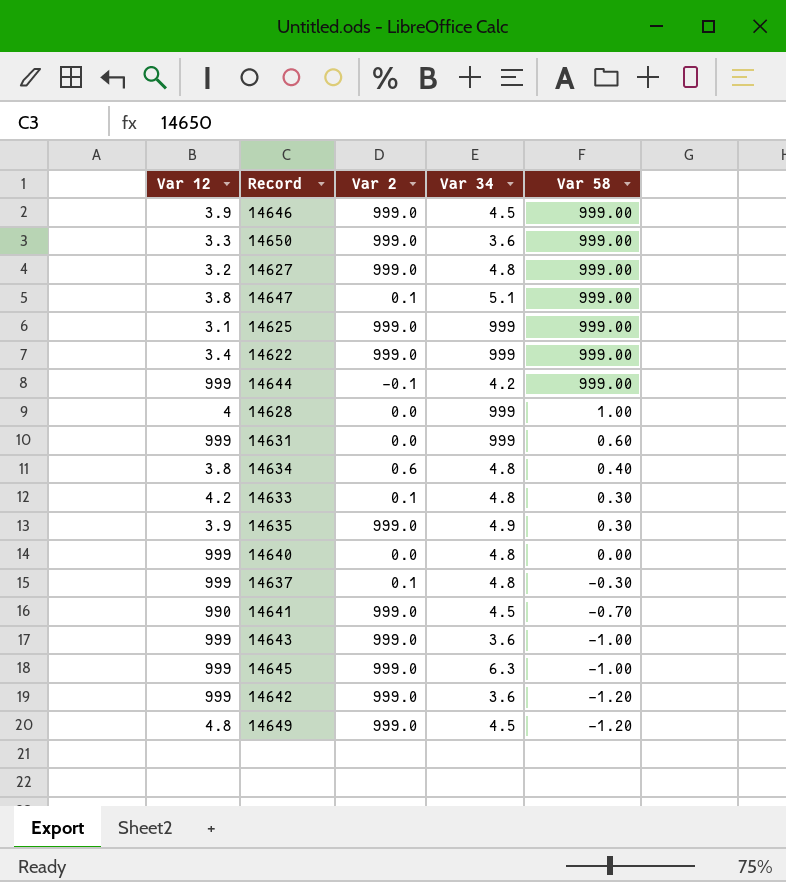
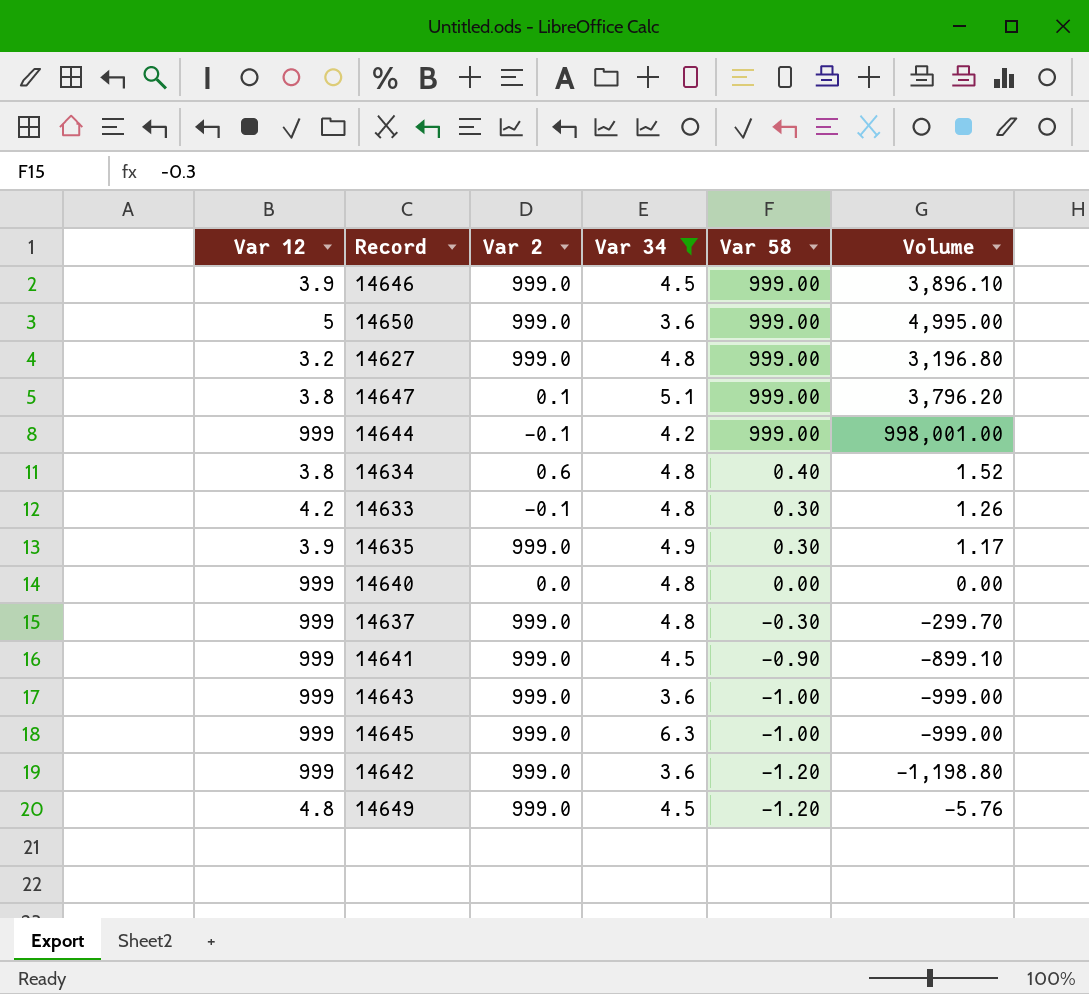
filter: none -> Var 34 != 999
column Volume | formula: none -> [Var 12] * [Var 58]
14650 | Var 12: 3.3 -> 5
14633 | Var 2: 0.1 -> -0.1
14637 | Var 2: 0.1 -> 999.0
14641 | Var 12: 990 -> 999
14641 | Var 58: -0.70 -> -0.90

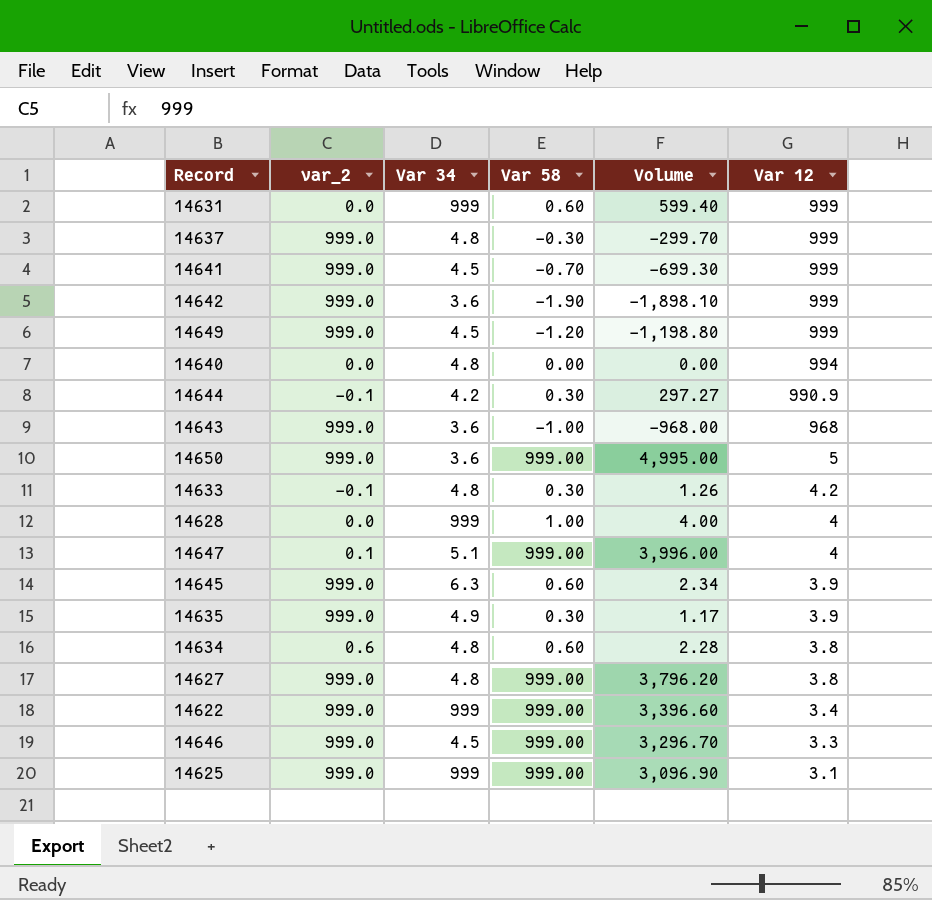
filter: Var 34 != 999 -> none
row order: Var 58 descending -> Var 12 descending
column name: Var 2 -> var_2
column Var 12 | position: 1 -> 6
14641 | Var 58: -0.90 -> -0.70
14641 | Volume: -899.10 -> -699.30
14642 | Var 58: -1.20 -> -1.90
14642 | Volume: -1,198.80 -> -1,898.10
14649 | Volume: -5.76 -> -1,198.80
14649 | Var 12: 4.8 -> 999
14640 | Var 12: 999 -> 994
14644 | Var 58: 999.00 -> 0.30
14644 | Volume: 998,001.00 -> 297.27
14644 | Var 12: 999 -> 990.9
14643 | Volume: -999.00 -> -968.00
14643 | Var 12: 999 -> 968
14647 | Volume: 3,796.20 -> 3,996.00
14647 | Var 12: 3.8 -> 4
14645 | Var 58: -1.00 -> 0.60
14645 | Volume: -999.00 -> 2.34
14645 | Var 12: 999 -> 3.9
14634 | Var 58: 0.40 -> 0.60
14634 | Volume: 1.52 -> 2.28
14627 | Volume: 3,196.80 -> 3,796.20
14627 | Var 12: 3.2 -> 3.8
14646 | Volume: 3,896.10 -> 3,296.70
14646 | Var 12: 3.9 -> 3.3

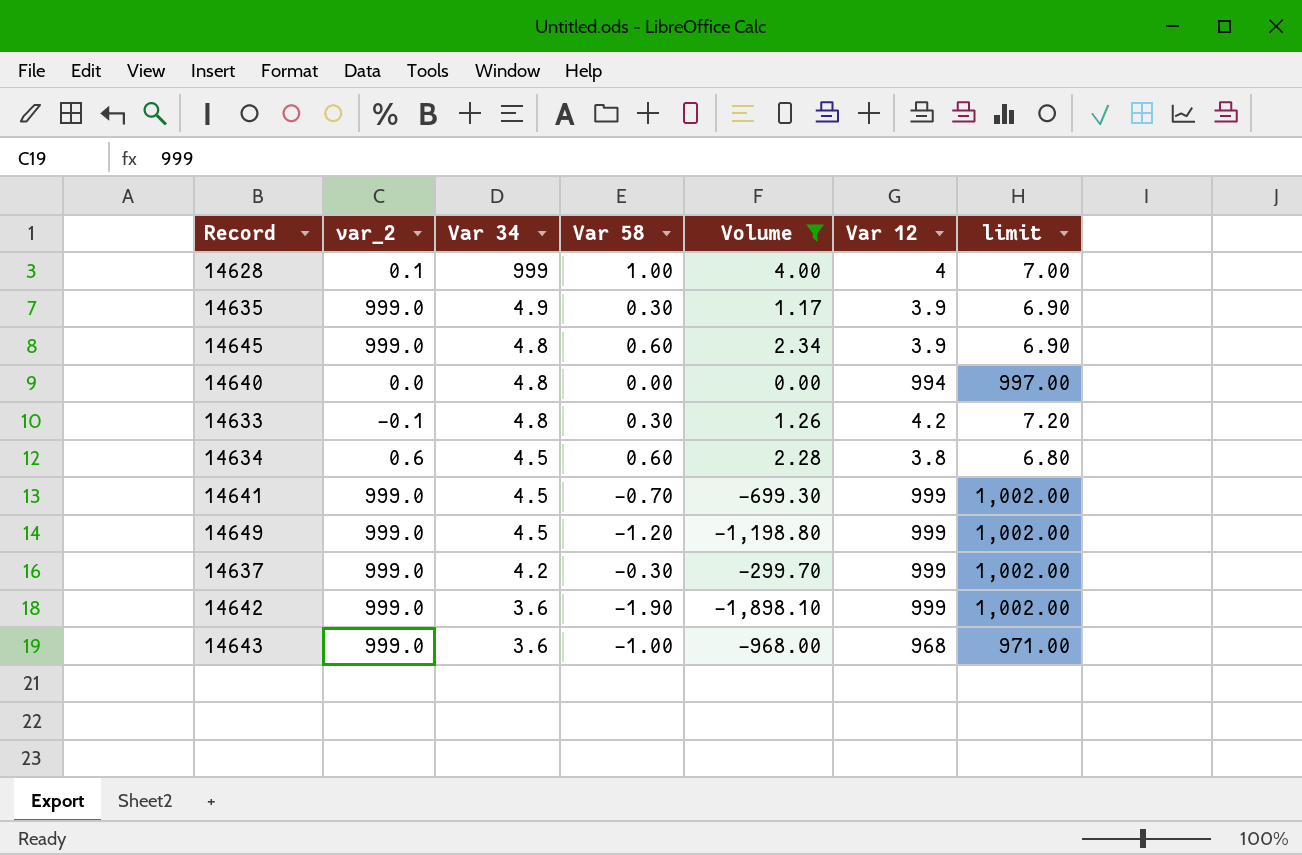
filter: none -> Volume <= 4.00
row order: Var 12 descending -> Var 34 descending
column limit | formula: none -> [Var 12] + 3
14628 | var_2: 0.0 -> 0.1
14645 | Var 34: 6.3 -> 4.8
14634 | Var 34: 4.8 -> 4.5
14637 | Var 34: 4.8 -> 4.2

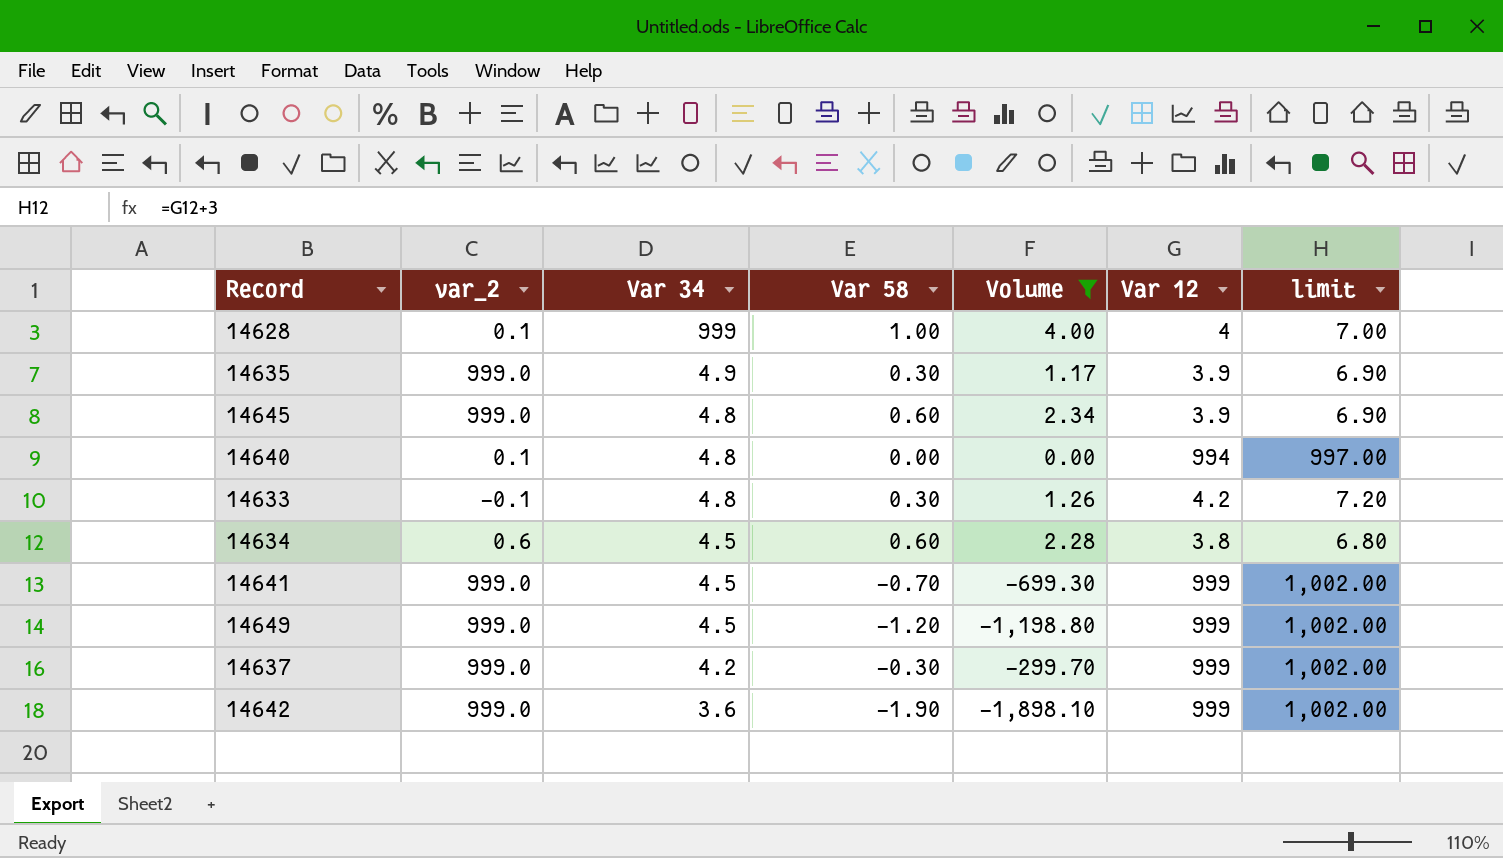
row 14643: 999.0 | 3.6 | -1.00 | -968.00 | 968 | 971.00 -> none
14640 | var_2: 0.0 -> 0.1

